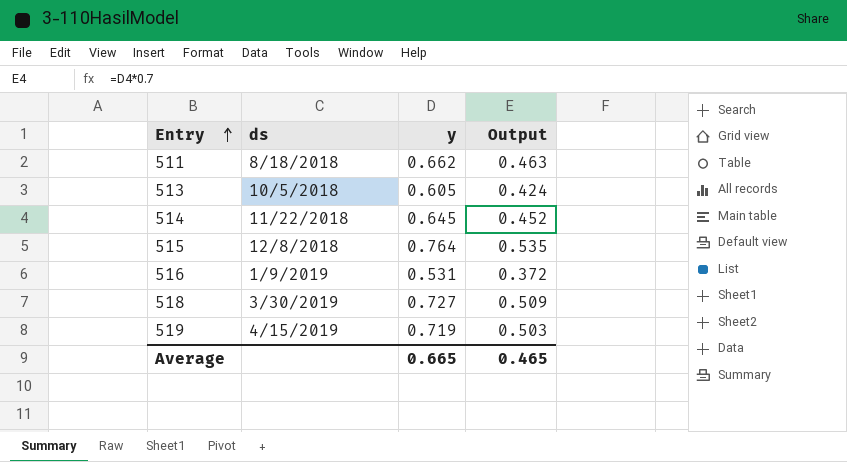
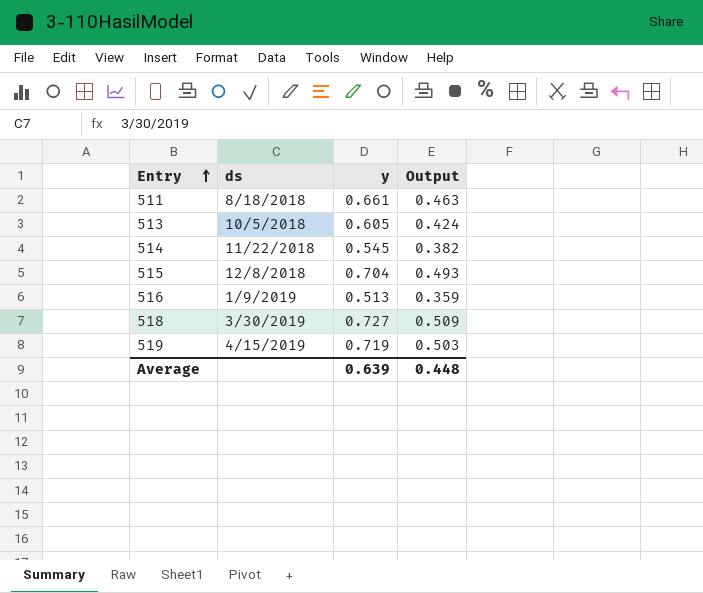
511 | y: 0.662 -> 0.661
514 | y: 0.645 -> 0.545
514 | Output: 0.452 -> 0.382
515 | y: 0.764 -> 0.704
515 | Output: 0.535 -> 0.493
516 | y: 0.531 -> 0.513
516 | Output: 0.372 -> 0.359
Average | y: 0.665 -> 0.639
Average | Output: 0.465 -> 0.448

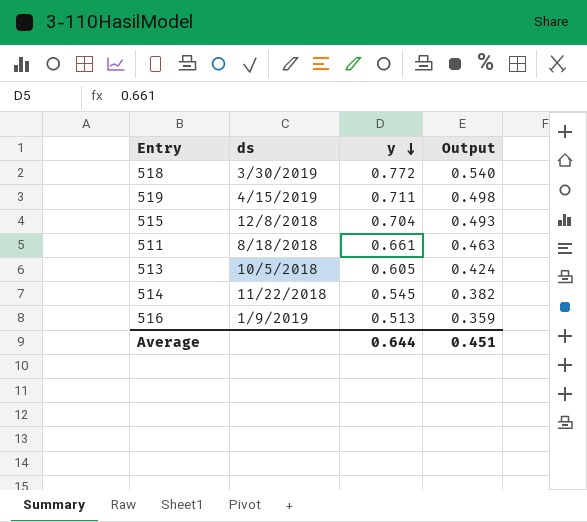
row order: Entry ascending -> y descending
518 | y: 0.727 -> 0.772
518 | Output: 0.509 -> 0.540
519 | y: 0.719 -> 0.711
519 | Output: 0.503 -> 0.498
Average | y: 0.639 -> 0.644
Average | Output: 0.448 -> 0.451

